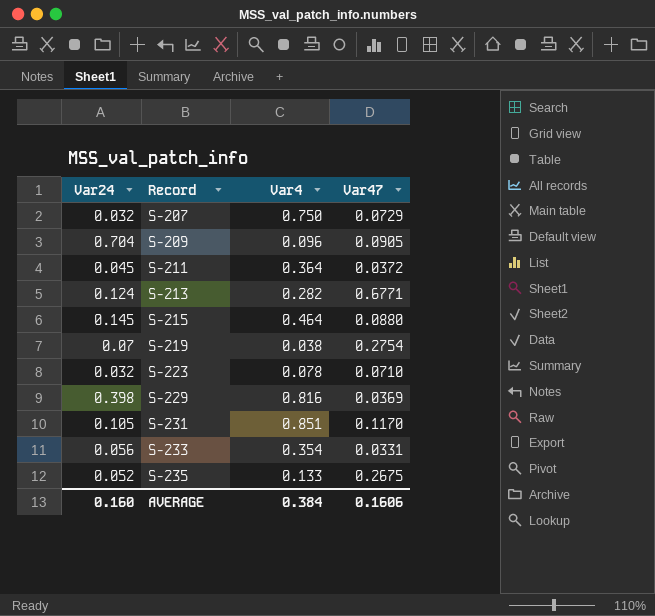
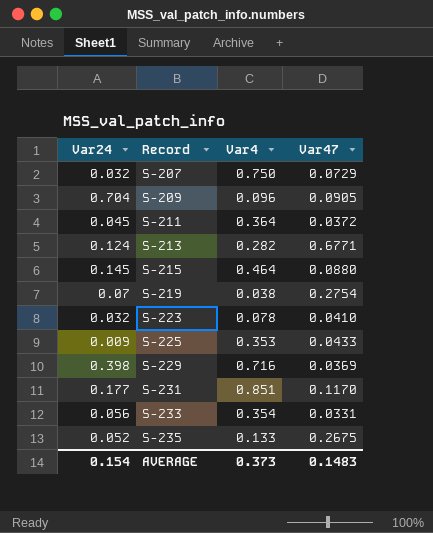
S-223 | Var47: 0.0710 -> 0.0410
row S-225: none -> 0.009 | 0.353 | 0.0433
S-229 | Var4: 0.816 -> 0.716
S-231 | Var24: 0.105 -> 0.177
AVERAGE | Var24: 0.160 -> 0.154
AVERAGE | Var4: 0.384 -> 0.373
AVERAGE | Var47: 0.1606 -> 0.1483

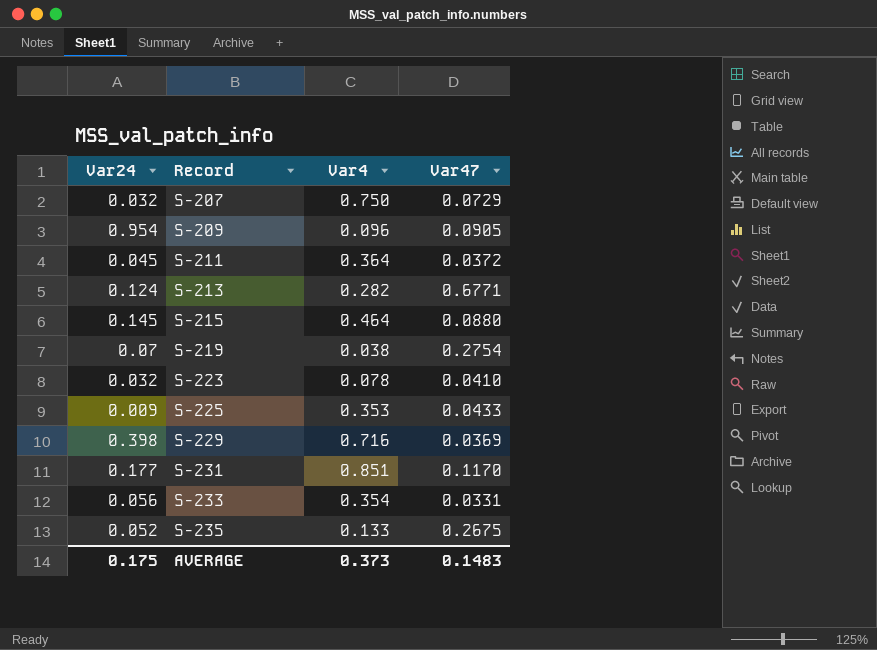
S-209 | Var24: 0.704 -> 0.954
AVERAGE | Var24: 0.154 -> 0.175

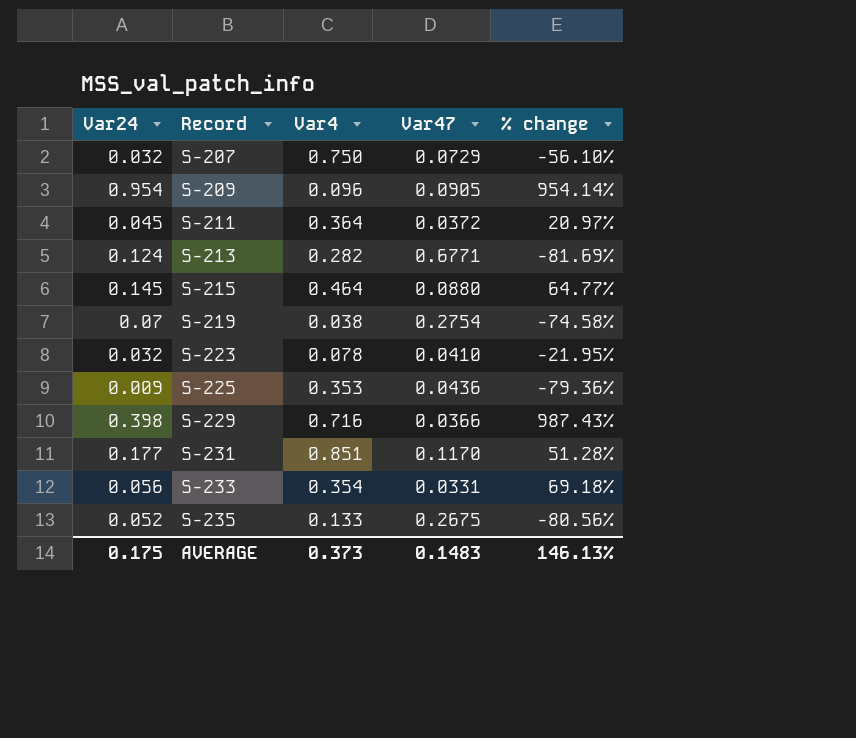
column % change | formula: none -> ([Var24] - [Var47]) / [Var47]
S-225 | Var47: 0.0433 -> 0.0436
S-229 | Var47: 0.0369 -> 0.0366

